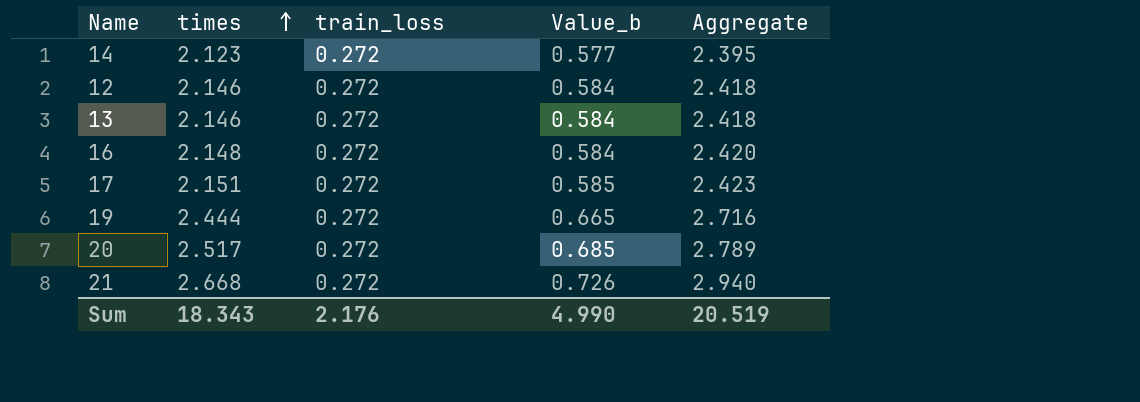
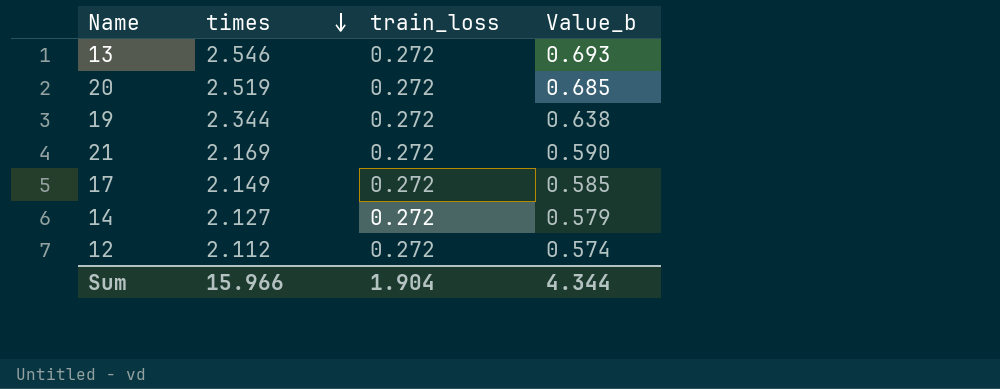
row order: times ascending -> times descending
column Aggregate | formula: [times] + [train_loss] -> none
row 16: 2.148 | 0.272 | 0.584 | 2.420 -> none
13 | times: 2.146 -> 2.546
13 | Value_b: 0.584 -> 0.693
20 | times: 2.517 -> 2.519
19 | times: 2.444 -> 2.344
19 | Value_b: 0.665 -> 0.638
21 | times: 2.668 -> 2.169
21 | Value_b: 0.726 -> 0.590
17 | times: 2.151 -> 2.149
14 | times: 2.123 -> 2.127
14 | Value_b: 0.577 -> 0.579
12 | times: 2.146 -> 2.112
12 | Value_b: 0.584 -> 0.574
Sum | times: 18.343 -> 15.966
Sum | train_loss: 2.176 -> 1.904
Sum | Value_b: 4.990 -> 4.344

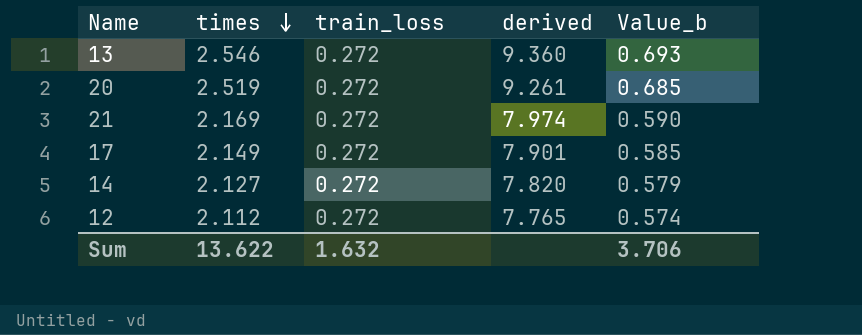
column derived | formula: none -> [times] / [train_loss]
row 19: 2.344 | 0.272 | 0.638 -> none
Sum | times: 15.966 -> 13.622
Sum | train_loss: 1.904 -> 1.632
Sum | Value_b: 4.344 -> 3.706

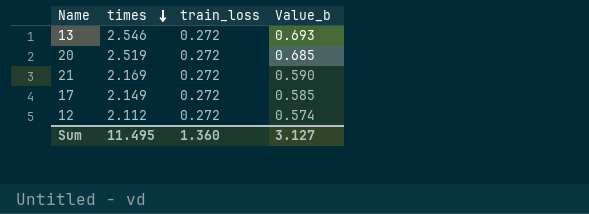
column derived | formula: [times] / [train_loss] -> none
row 14: 2.127 | 0.272 | 7.820 | 0.579 -> none
Sum | times: 13.622 -> 11.495
Sum | train_loss: 1.632 -> 1.360
Sum | Value_b: 3.706 -> 3.127

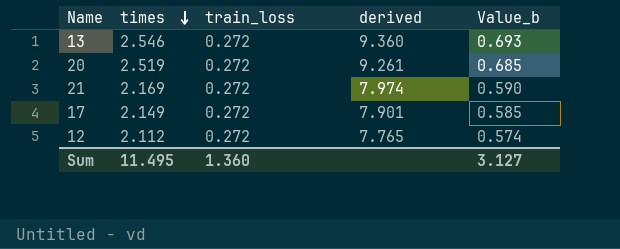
column derived | formula: none -> [times] / [train_loss]

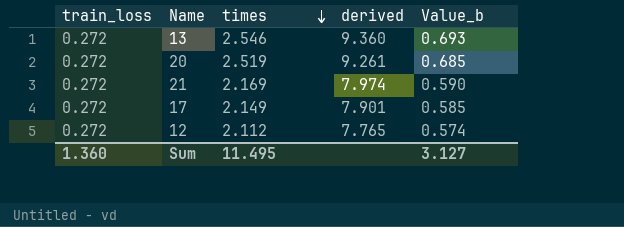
column train_loss | position: 3 -> 1

